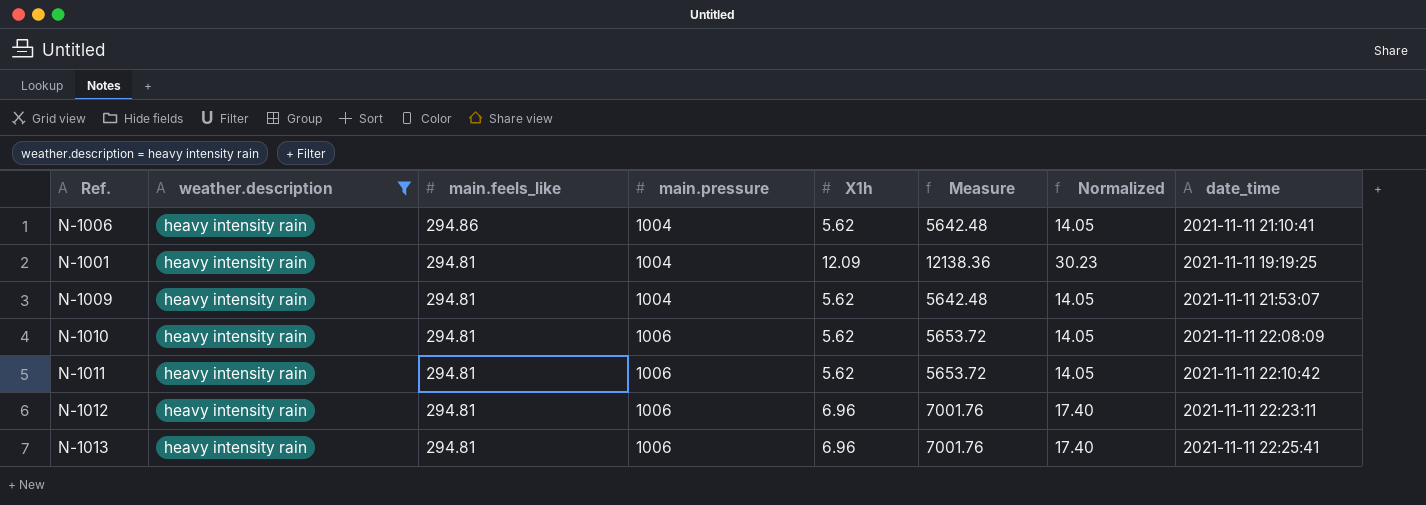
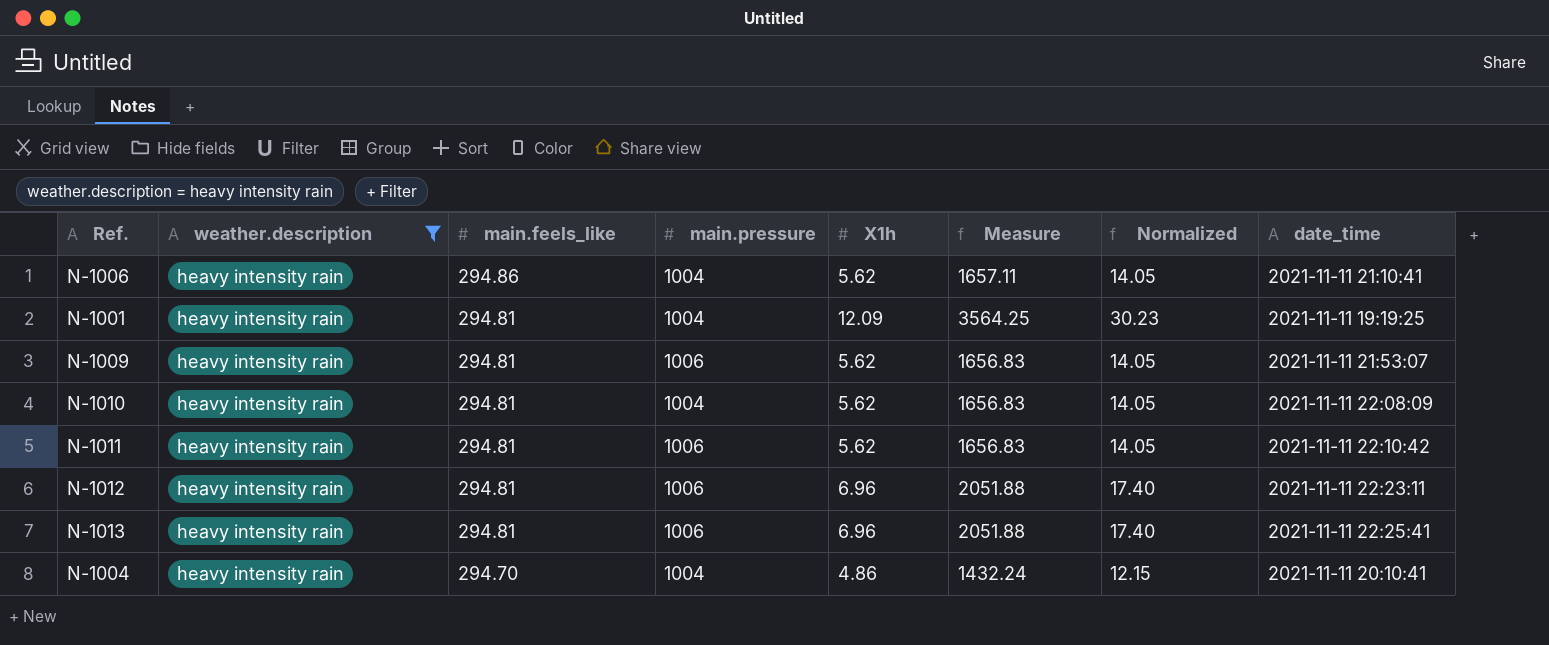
column Measure | formula: [main.pressure] * [X1h] -> [main.feels_like] * [X1h]
N-1009 | main.pressure: 1004 -> 1006
N-1010 | main.pressure: 1006 -> 1004
row N-1004: none -> heavy intensity rain | 294.70 | 1004 | 4.86 | 1432.24 | 12.15 | 2021-11-11 20:10:41

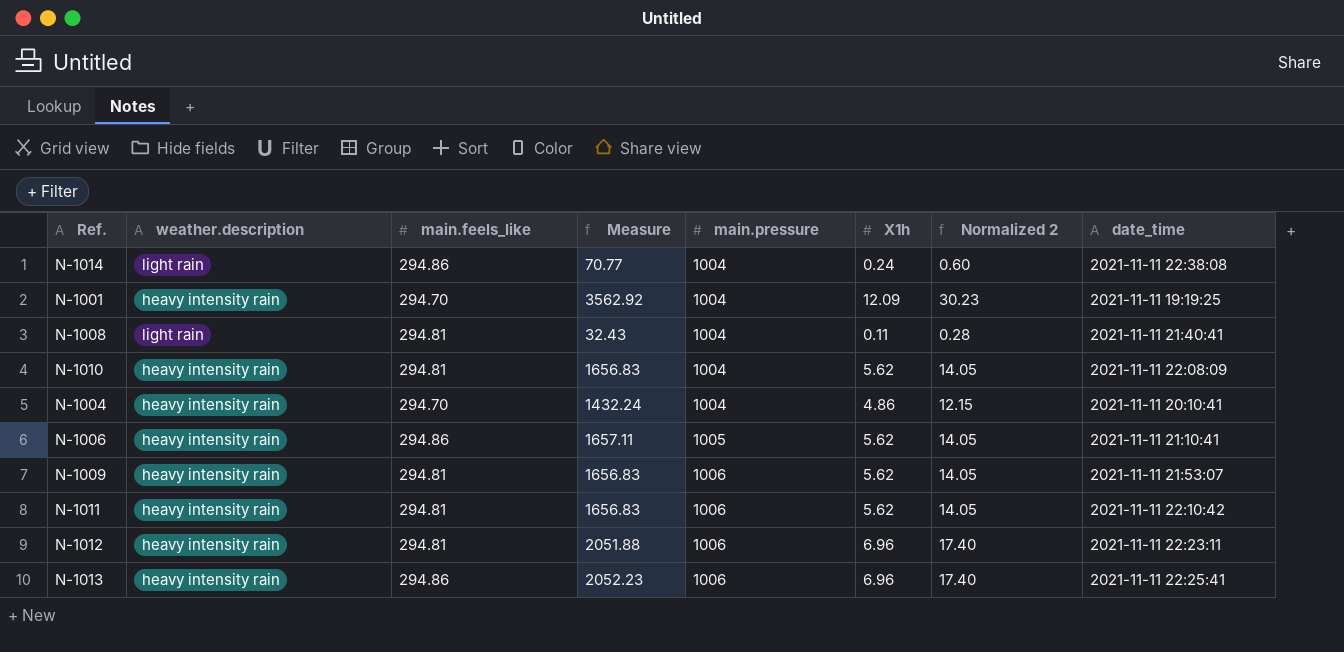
filter: weather.description = heavy intensity rain -> none
row order: main.feels_like descending -> main.pressure ascending
column Measure | position: 6 -> 4
column name: Normalized -> Normalized 2
N-1001 | main.feels_like: 294.81 -> 294.70
N-1001 | Measure: 3564.25 -> 3562.92
N-1006 | main.pressure: 1004 -> 1005
N-1013 | main.feels_like: 294.81 -> 294.86
N-1013 | Measure: 2051.88 -> 2052.23

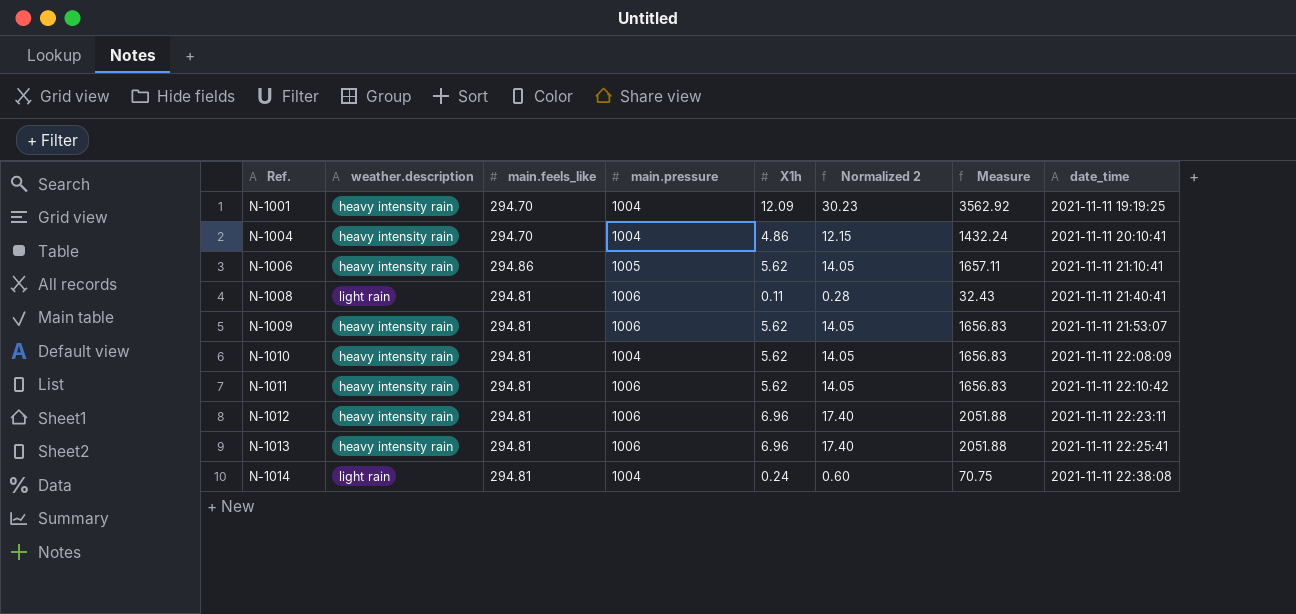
row order: main.pressure ascending -> Ref. ascending
column Measure | position: 4 -> 7
N-1008 | main.pressure: 1004 -> 1006
N-1013 | main.feels_like: 294.86 -> 294.81
N-1013 | Measure: 2052.23 -> 2051.88
N-1014 | main.feels_like: 294.86 -> 294.81
N-1014 | Measure: 70.77 -> 70.75

